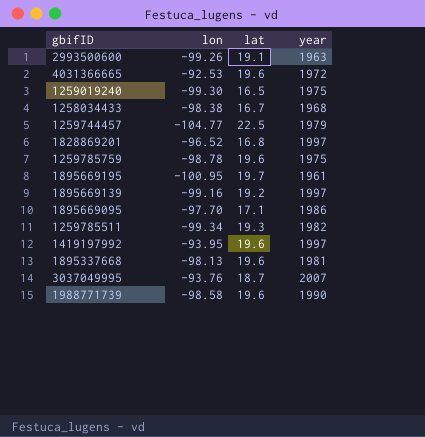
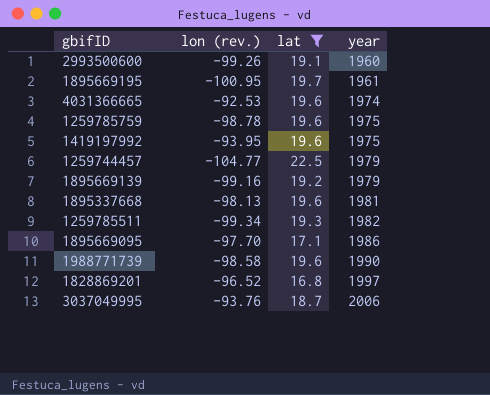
filter: none -> lat >= 16.8
row order: none -> year ascending
column name: lon -> lon (rev.)
2993500600 | year: 1963 -> 1960
4031366665 | year: 1972 -> 1974
1419197992 | year: 1997 -> 1975
1895669139 | year: 1997 -> 1979
3037049995 | year: 2007 -> 2006

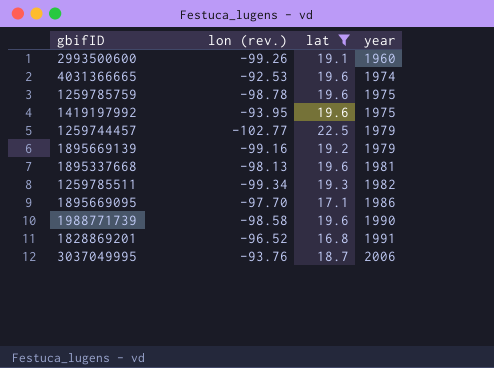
row 1895669195: -100.95 | 19.7 | 1961 -> none
1259744457 | lon (rev.): -104.77 -> -102.77
1828869201 | year: 1997 -> 1991

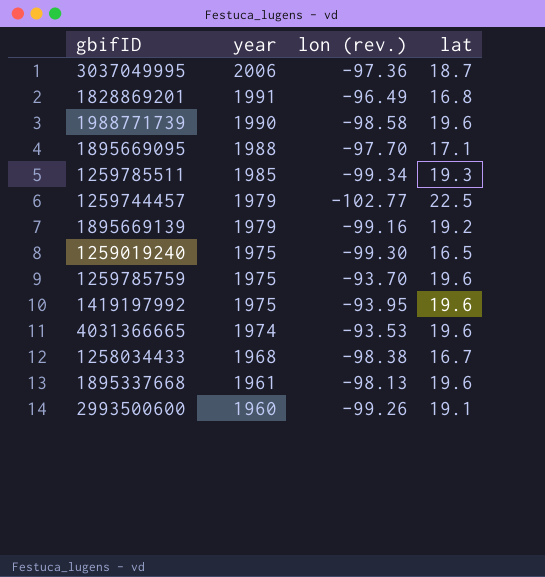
filter: lat >= 16.8 -> none
row order: year ascending -> year descending
column year | position: 4 -> 2
3037049995 | lon (rev.): -93.76 -> -97.36
1828869201 | lon (rev.): -96.52 -> -96.49
1895669095 | year: 1986 -> 1988
1259785511 | year: 1982 -> 1985
1259785759 | lon (rev.): -98.78 -> -93.70
4031366665 | lon (rev.): -92.53 -> -93.53
1895337668 | year: 1981 -> 1961

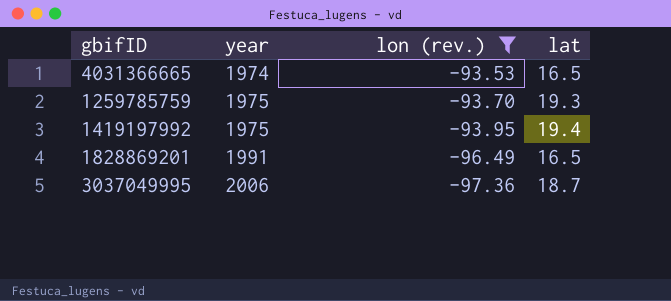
filter: none -> lon (rev.) >= -97.36
row order: year descending -> year ascending
4031366665 | lat: 19.6 -> 16.5
1259785759 | lat: 19.6 -> 19.3
1419197992 | lat: 19.6 -> 19.4
1828869201 | lat: 16.8 -> 16.5

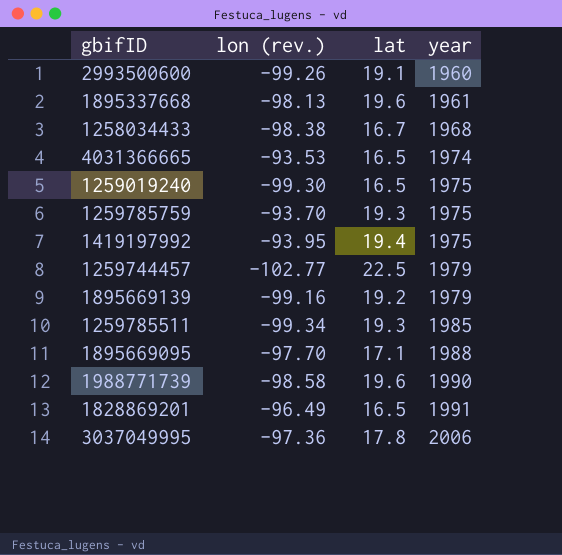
filter: lon (rev.) >= -97.36 -> none
column year | position: 2 -> 4
3037049995 | lat: 18.7 -> 17.8

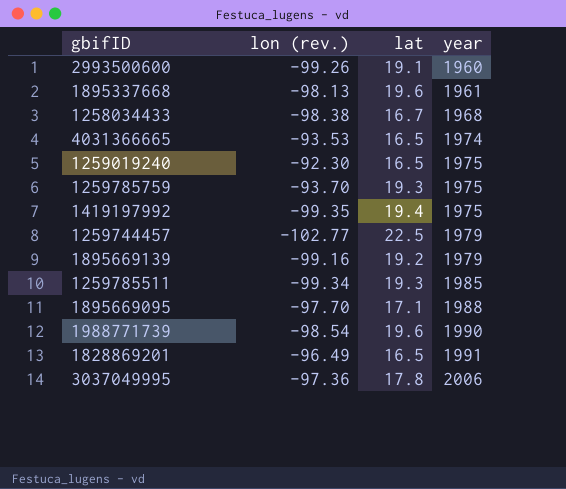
1259019240 | lon (rev.): -99.30 -> -92.30
1419197992 | lon (rev.): -93.95 -> -99.35
1988771739 | lon (rev.): -98.58 -> -98.54

